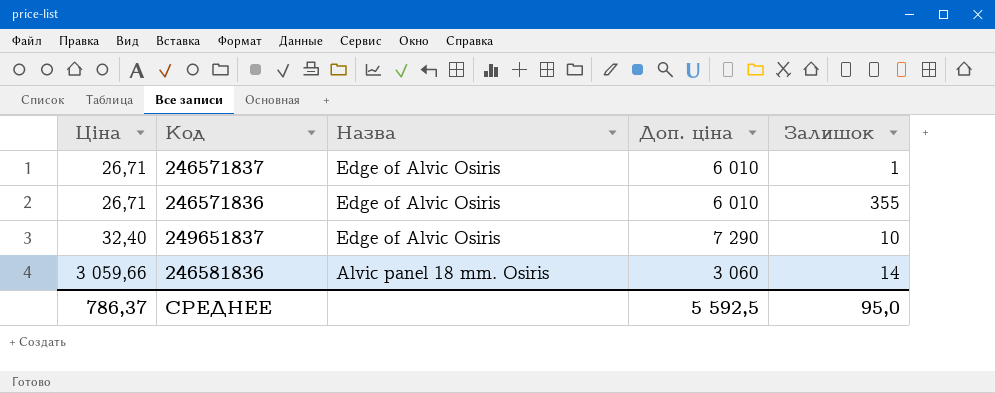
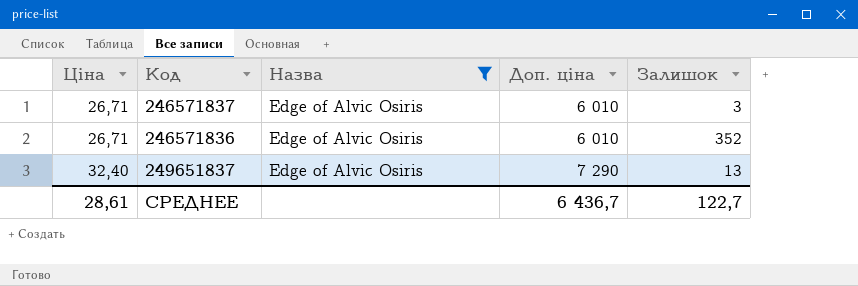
filter: none -> Назва = Edge of Alvic Osiris
246571837 | Залишок: 1 -> 3
246571836 | Залишок: 355 -> 352
249651837 | Залишок: 10 -> 13
СРЕДНЕЕ | Ціна: 786,37 -> 28,61
СРЕДНЕЕ | Доп. ціна: 5 592,5 -> 6 436,7
СРЕДНЕЕ | Залишок: 95,0 -> 122,7

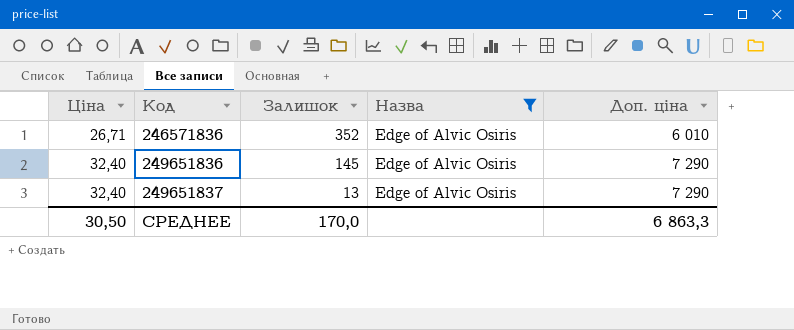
column Залишок | position: 5 -> 3
row 246571837: 26,71 | Edge of Alvic Osiris | 6 010 | 3 -> none
row 249651836: none -> 32,40 | 145 | Edge of Alvic Osiris | 7 290
СРЕДНЕЕ | Ціна: 28,61 -> 30,50
СРЕДНЕЕ | Залишок: 122,7 -> 170,0
СРЕДНЕЕ | Доп. ціна: 6 436,7 -> 6 863,3

